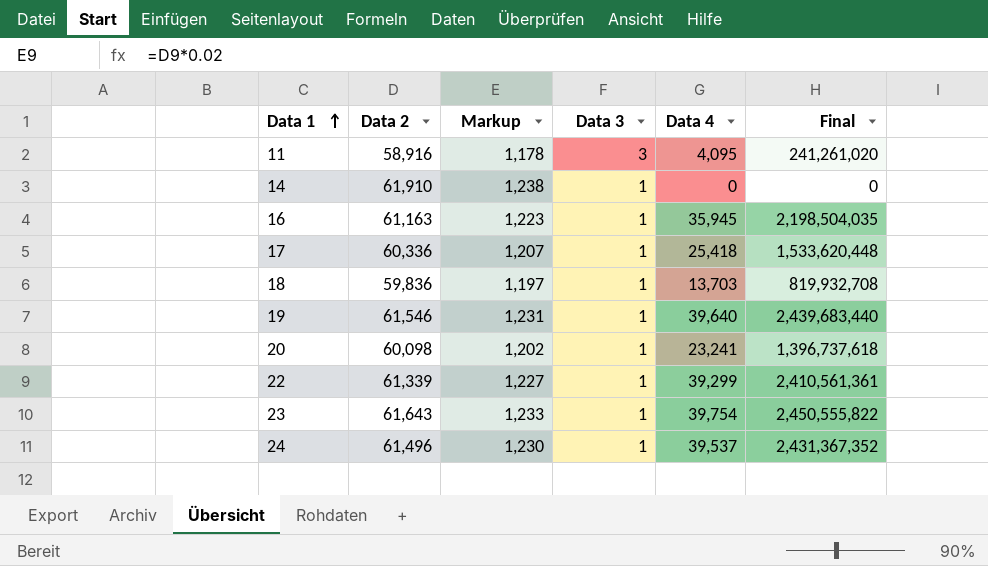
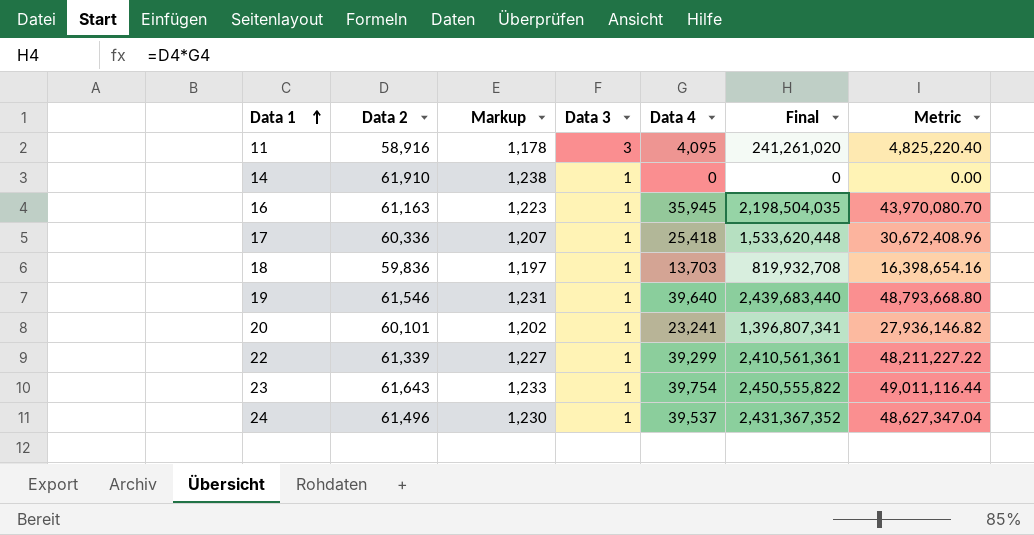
column Metric | formula: none -> [Final] * 0.02
20 | Data 2: 60,098 -> 60,101
20 | Final: 1,396,737,618 -> 1,396,807,341

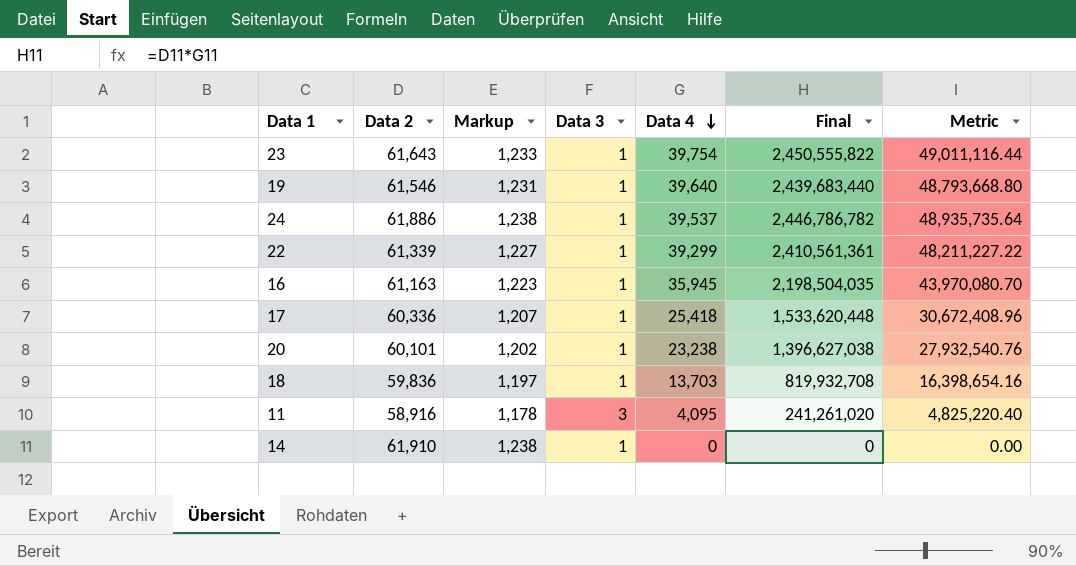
row order: Data 1 ascending -> Data 4 descending
24 | Data 2: 61,496 -> 61,886
24 | Markup: 1,230 -> 1,238
24 | Final: 2,431,367,352 -> 2,446,786,782
24 | Metric: 48,627,347.04 -> 48,935,735.64
20 | Data 4: 23,241 -> 23,238
20 | Final: 1,396,807,341 -> 1,396,627,038
20 | Metric: 27,936,146.82 -> 27,932,540.76

